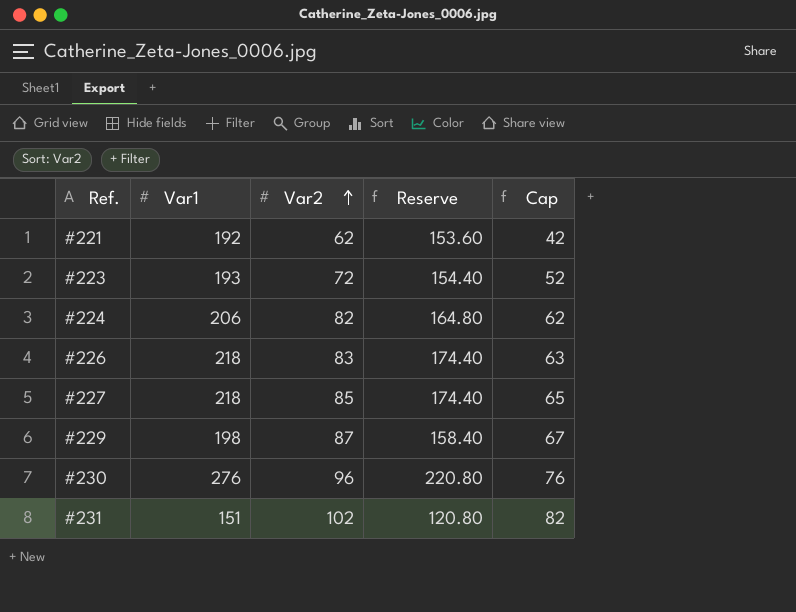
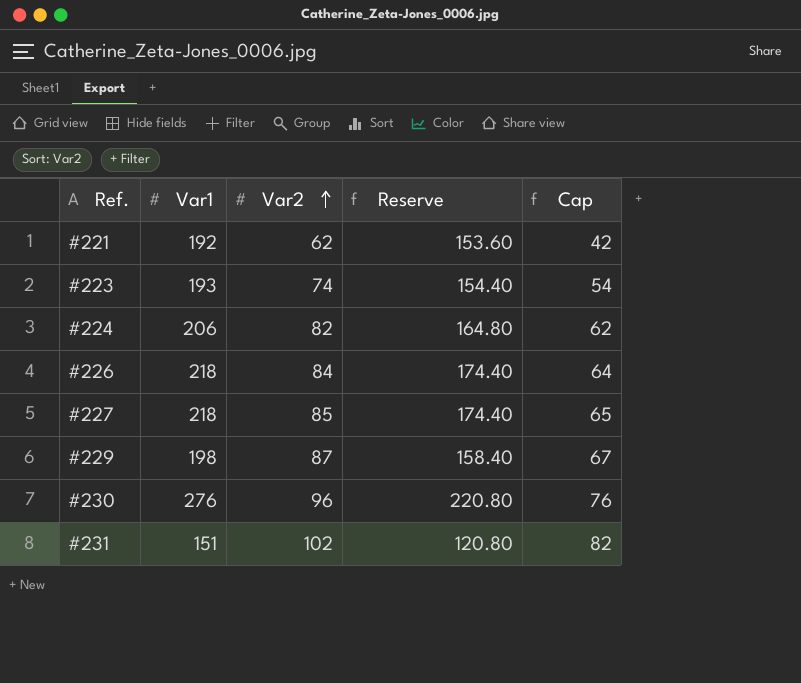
#223 | Var2: 72 -> 74
#223 | Cap: 52 -> 54
#226 | Var2: 83 -> 84
#226 | Cap: 63 -> 64

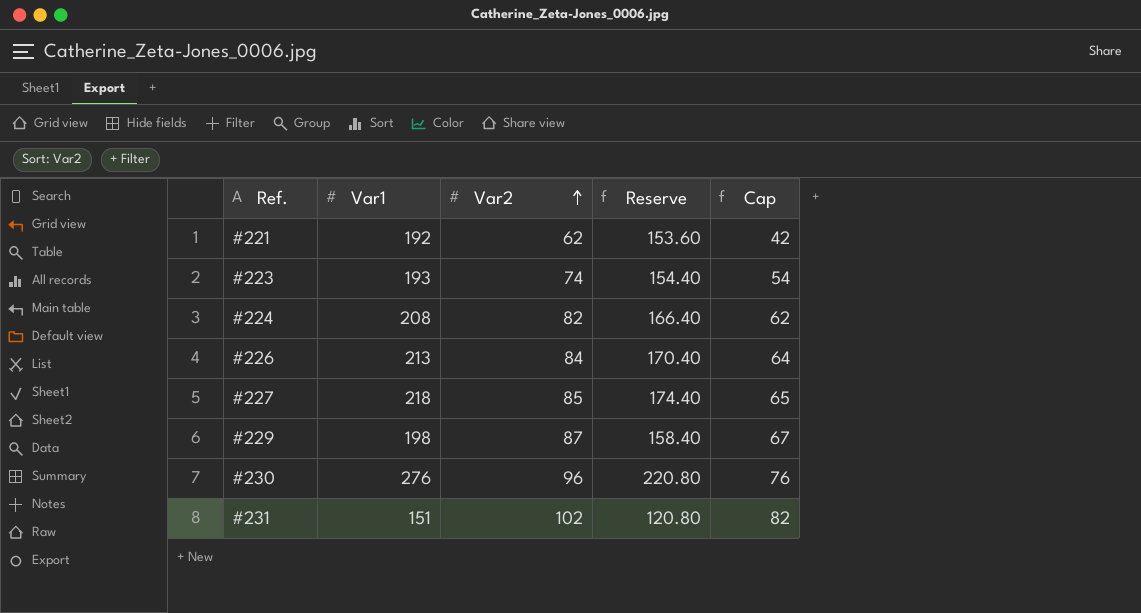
#224 | Var1: 206 -> 208
#224 | Reserve: 164.80 -> 166.40
#226 | Var1: 218 -> 213
#226 | Reserve: 174.40 -> 170.40

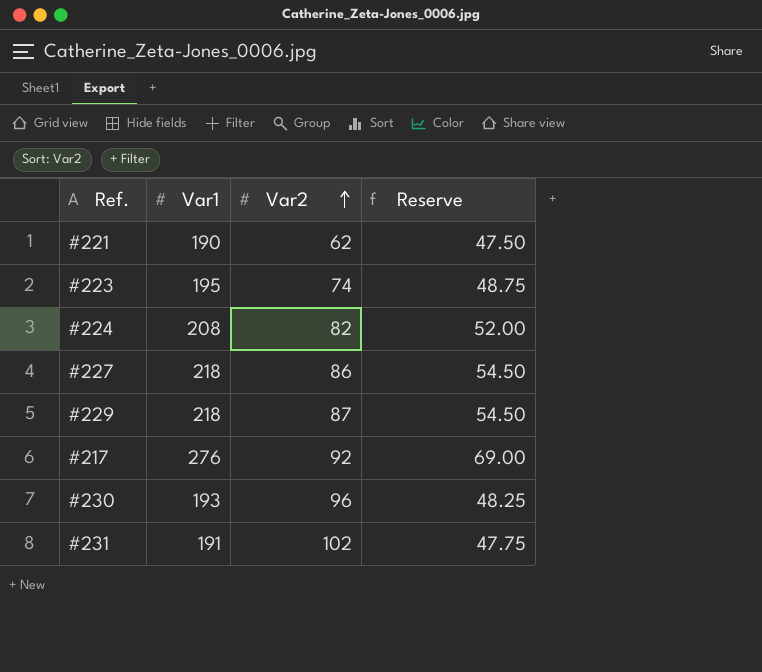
column Cap | formula: [Var2] - 20 -> none
column Reserve | formula: [Var1] * 0.8 -> [Var1] * 0.25
row #226: 213 | 84 | 170.40 | 64 -> none
#221 | Var1: 192 -> 190
#223 | Var1: 193 -> 195
#227 | Var2: 85 -> 86
#229 | Var1: 198 -> 218
row #217: none -> 276 | 92 | 69.00
#230 | Var1: 276 -> 193
#231 | Var1: 151 -> 191

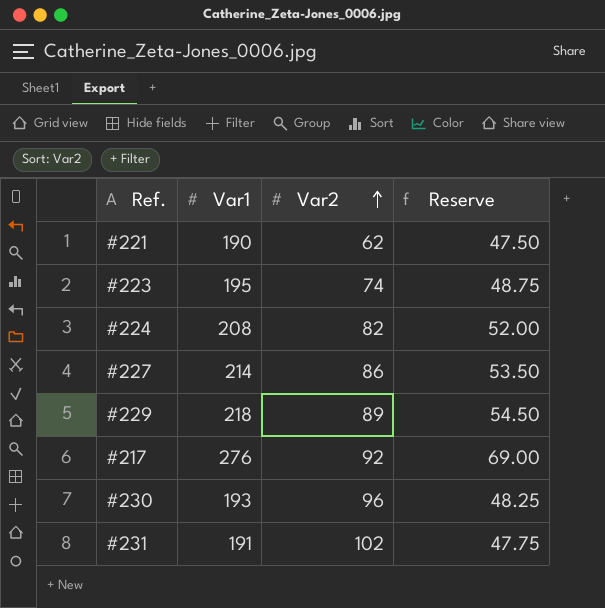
#227 | Var1: 218 -> 214
#227 | Reserve: 54.50 -> 53.50
#229 | Var2: 87 -> 89

